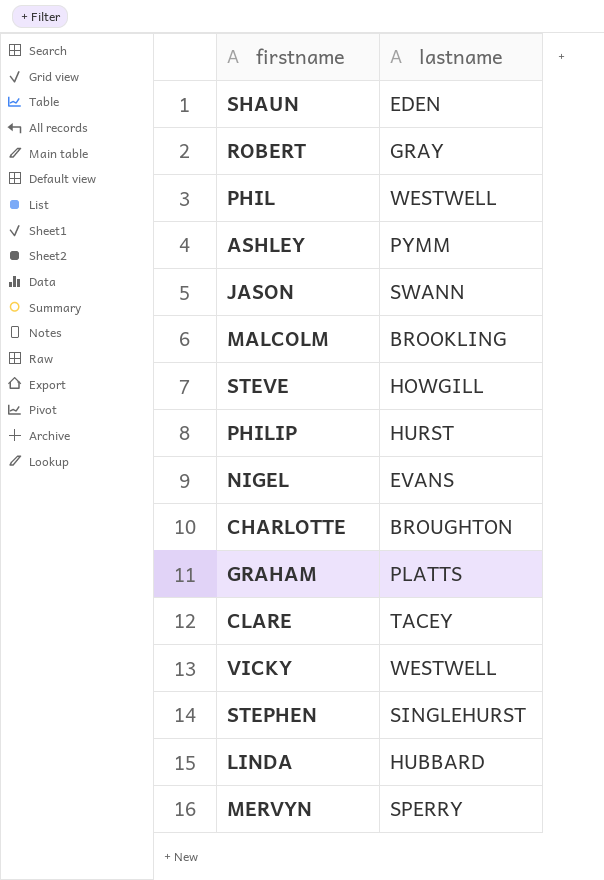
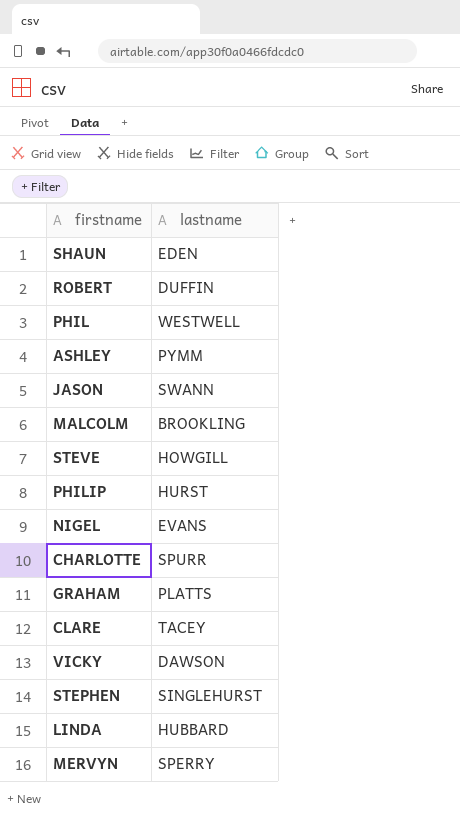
ROBERT | lastname: GRAY -> DUFFIN
CHARLOTTE | lastname: BROUGHTON -> SPURR
VICKY | lastname: WESTWELL -> DAWSON

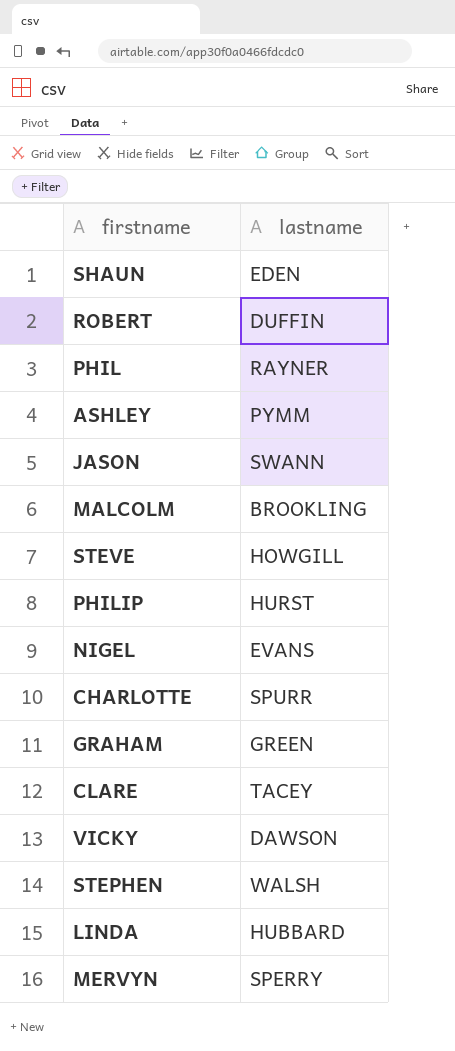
PHIL | lastname: WESTWELL -> RAYNER
GRAHAM | lastname: PLATTS -> GREEN
STEPHEN | lastname: SINGLEHURST -> WALSH

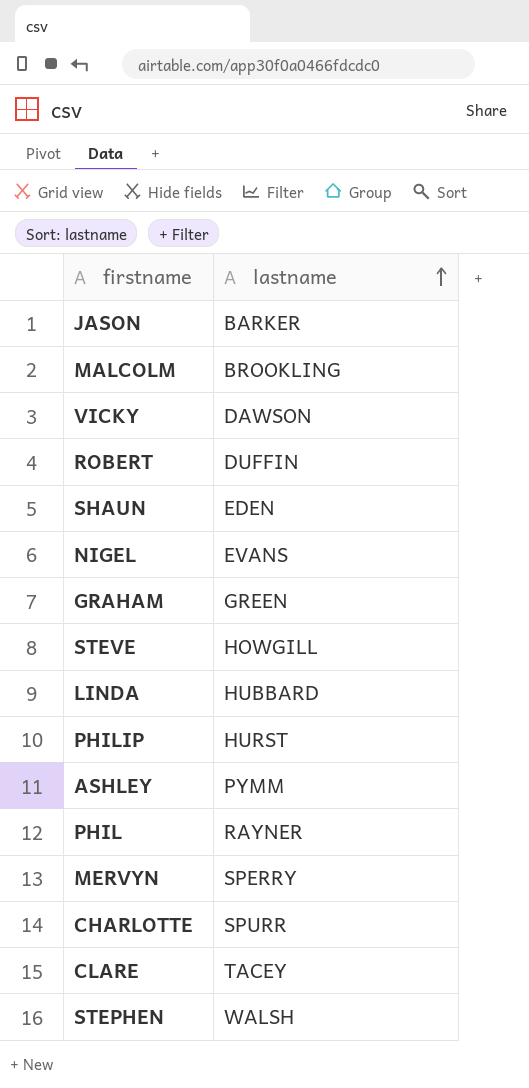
row order: none -> lastname ascending
JASON | lastname: SWANN -> BARKER

